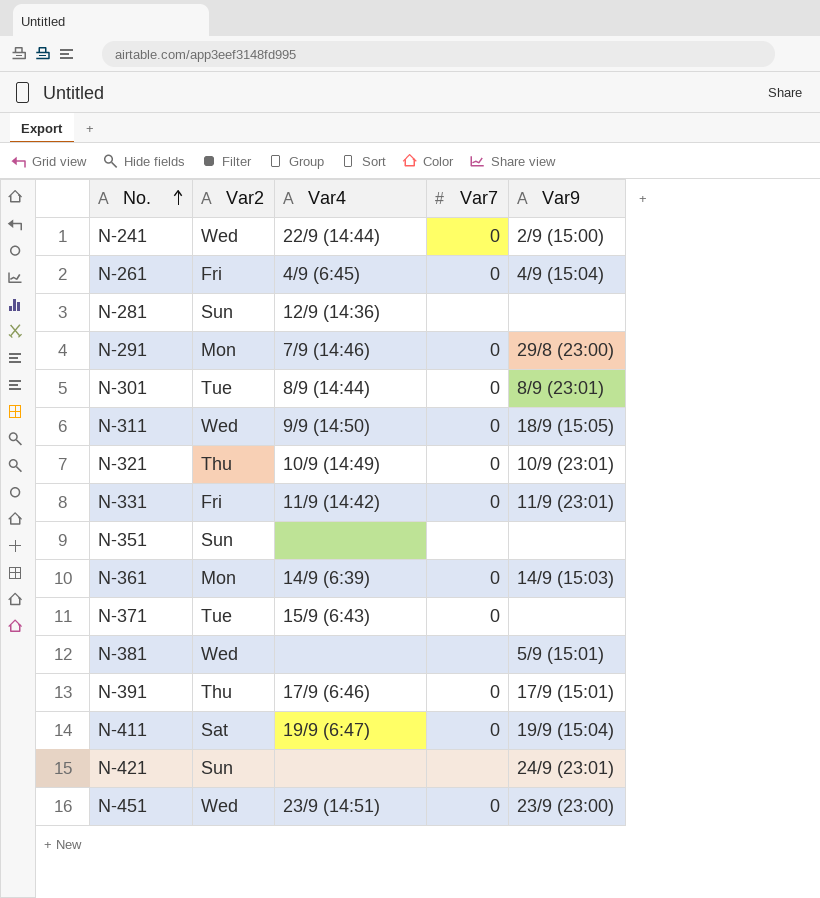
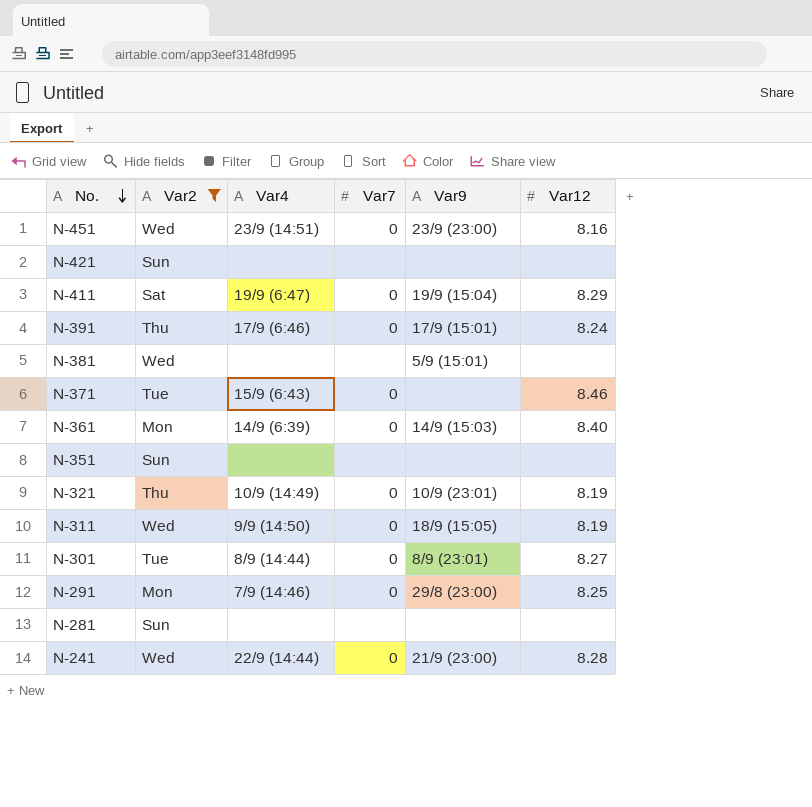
filter: none -> Var2 != Fri
row order: No. ascending -> No. descending
column Var12 | position: none -> 6
N-421 | Var9: 24/9 (23:01) -> none
N-281 | Var4: 12/9 (14:36) -> none
N-241 | Var9: 2/9 (15:00) -> 21/9 (23:00)

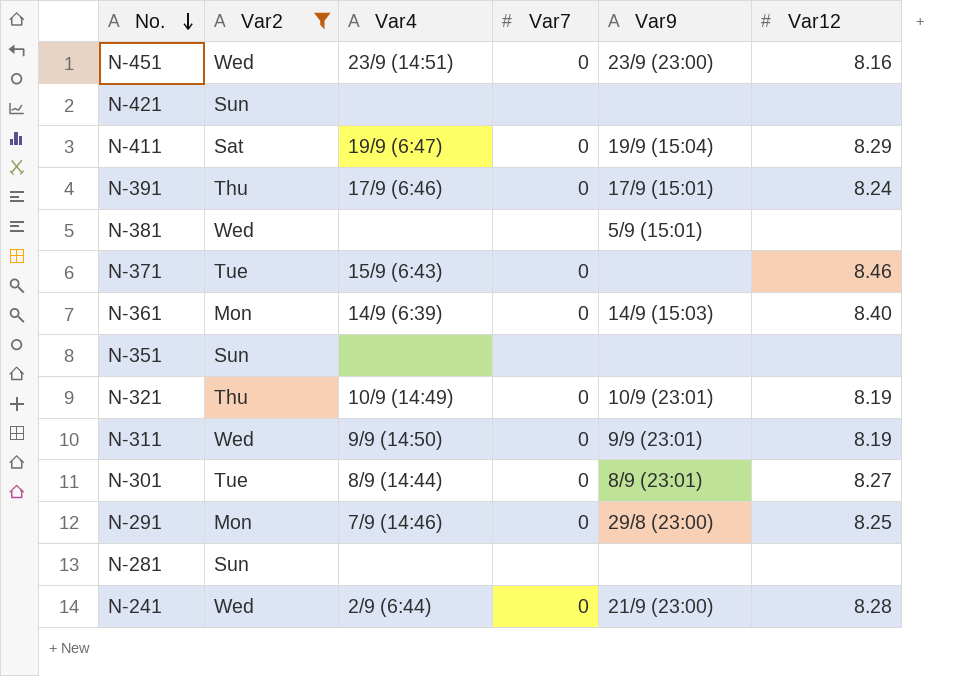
N-311 | Var9: 18/9 (15:05) -> 9/9 (23:01)
N-241 | Var4: 22/9 (14:44) -> 2/9 (6:44)

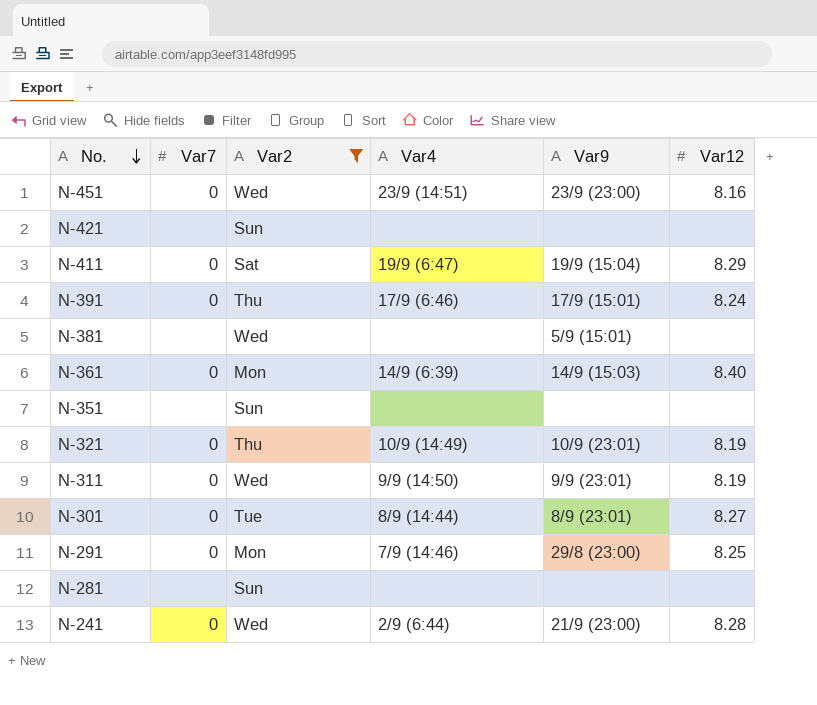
column Var7 | position: 4 -> 2
row N-371: Tue | 15/9 (6:43) | 0 | none | 8.46 -> none

